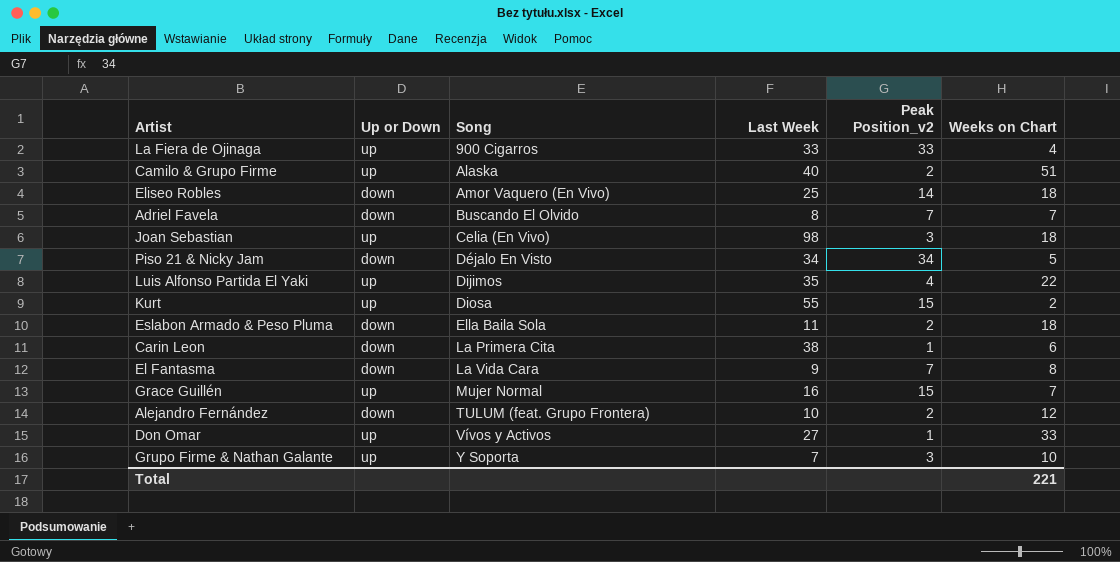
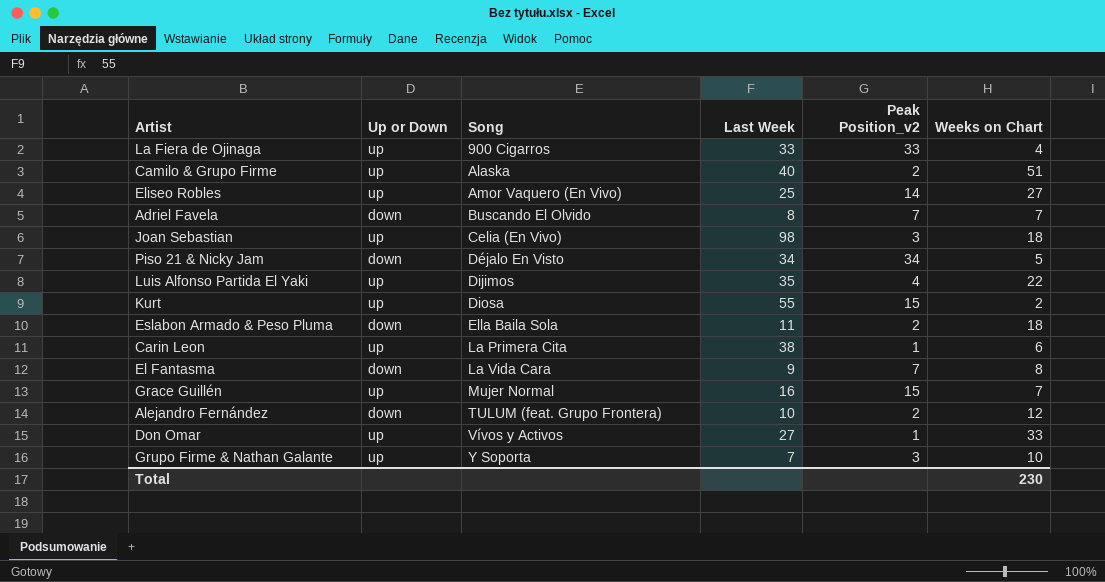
Eliseo Robles | Up or Down: down -> up
Eliseo Robles | Weeks on Chart: 18 -> 27
Carin Leon | Up or Down: down -> up
Total | Weeks on Chart: 221 -> 230

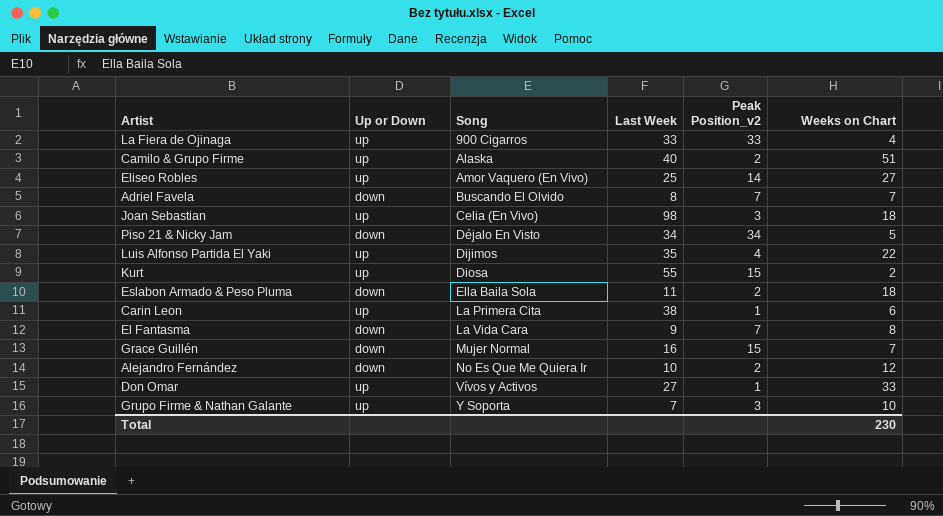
Grace Guillén | Up or Down: up -> down
Alejandro Fernández | Song: TULUM (feat. Grupo Frontera) -> No Es Que Me Quiera Ir

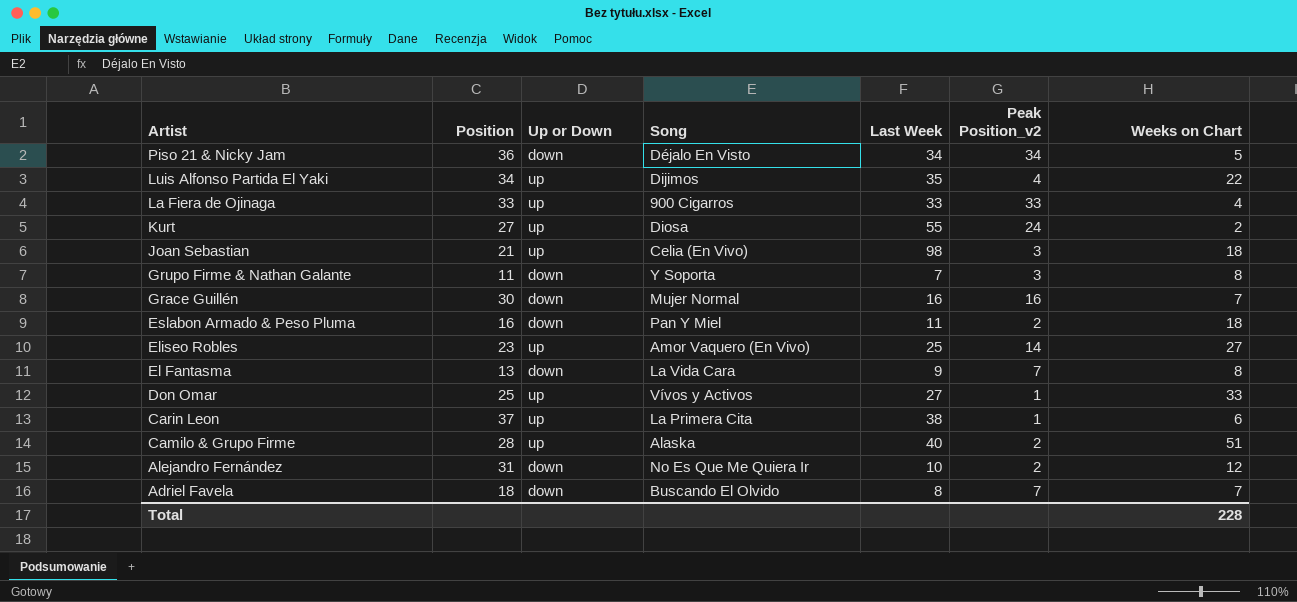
row order: Song ascending -> Artist descending
column Position | position: none -> 2
Kurt | Peak Position_v2: 15 -> 24
Grupo Firme & Nathan Galante | Up or Down: up -> down
Grupo Firme & Nathan Galante | Weeks on Chart: 10 -> 8
Grace Guillén | Peak Position_v2: 15 -> 16
Eslabon Armado & Peso Pluma | Song: Ella Baila Sola -> Pan Y Miel
Total | Weeks on Chart: 230 -> 228

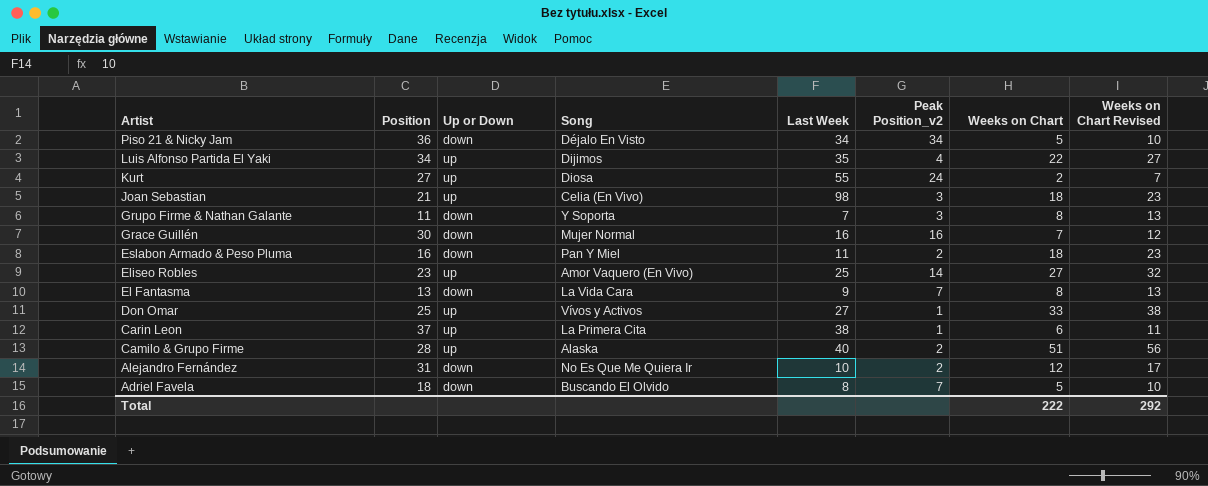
column Weeks on Chart Revised | formula: none -> [Weeks on Chart] + 5
row La Fiera de Ojinaga: 33 | up | 900 Cigarros | 33 | 33 | 4 -> none
Adriel Favela | Weeks on Chart: 7 -> 5
Total | Weeks on Chart: 228 -> 222

